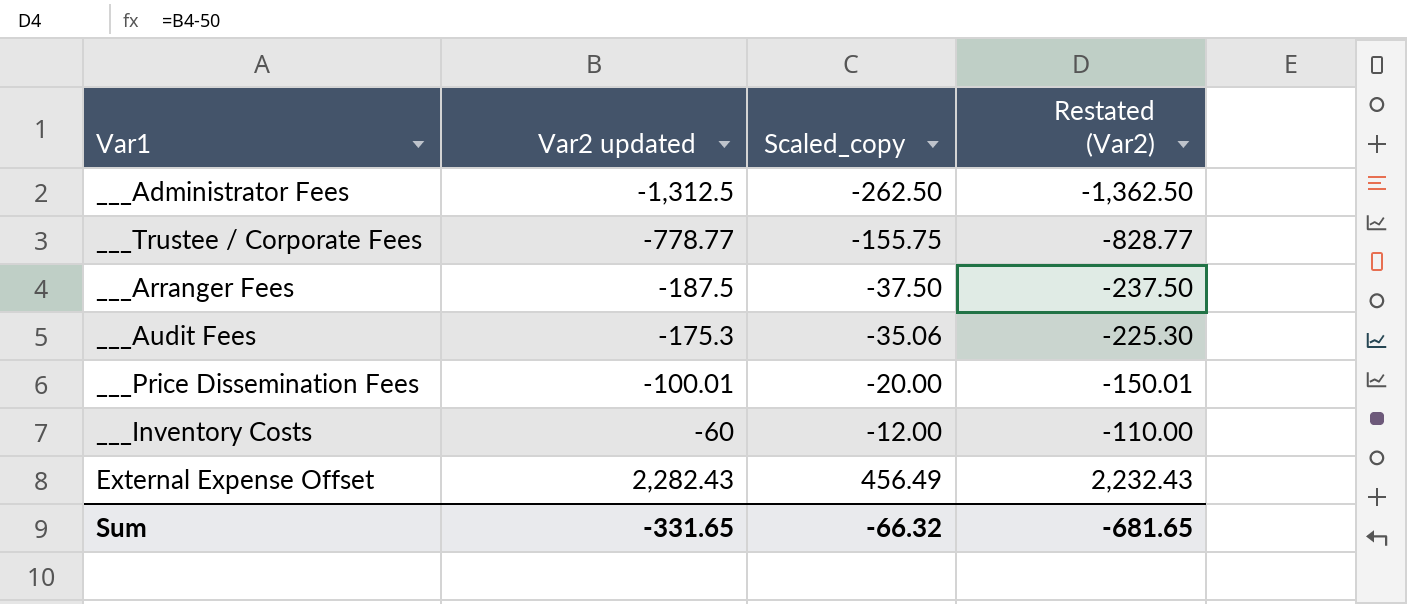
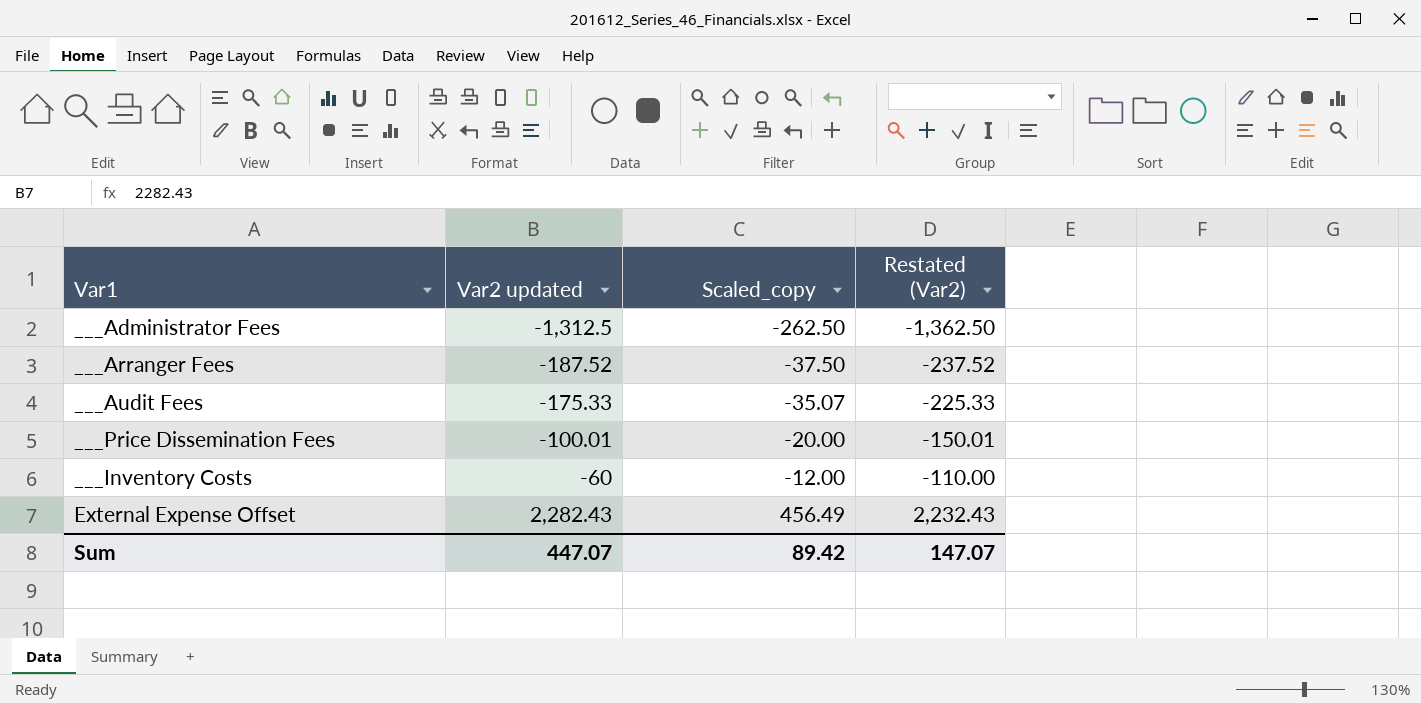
row ___Trustee / Corporate Fees: -778.77 | -155.75 | -828.77 -> none
___Arranger Fees | Var2 updated: -187.5 -> -187.52
___Arranger Fees | Restated (Var2): -237.50 -> -237.52
___Audit Fees | Var2 updated: -175.3 -> -175.33
___Audit Fees | Scaled_copy: -35.06 -> -35.07
___Audit Fees | Restated (Var2): -225.30 -> -225.33
Sum | Var2 updated: -331.65 -> 447.07
Sum | Scaled_copy: -66.32 -> 89.42
Sum | Restated (Var2): -681.65 -> 147.07

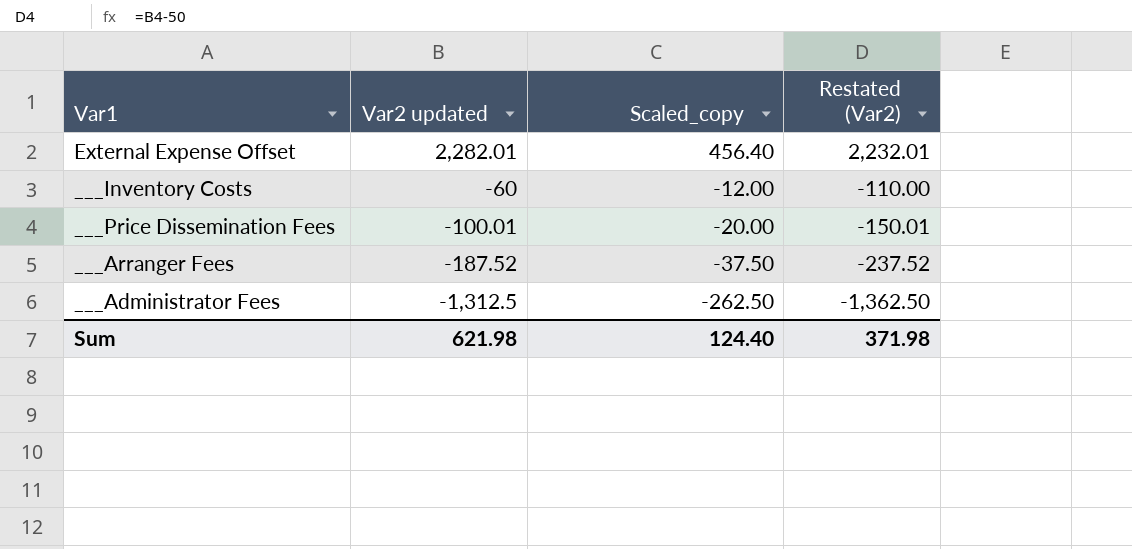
row order: Var2 updated ascending -> Var2 updated descending
row ___Audit Fees: -175.33 | -35.07 | -225.33 -> none
External Expense Offset | Var2 updated: 2,282.43 -> 2,282.01
External Expense Offset | Scaled_copy: 456.49 -> 456.40
External Expense Offset | Restated (Var2): 2,232.43 -> 2,232.01
Sum | Var2 updated: 447.07 -> 621.98
Sum | Scaled_copy: 89.42 -> 124.40
Sum | Restated (Var2): 147.07 -> 371.98

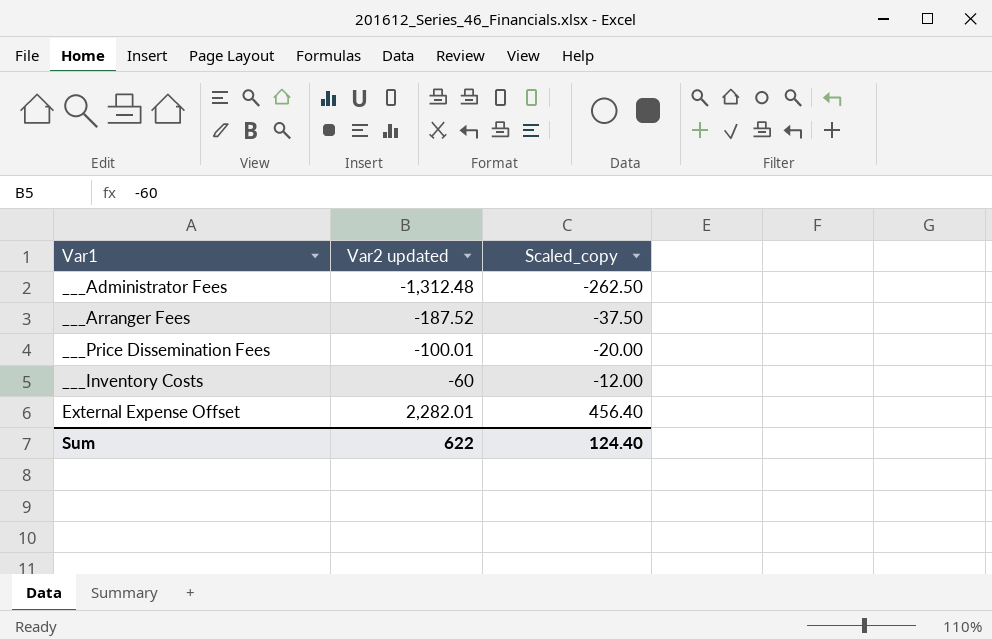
row order: Var2 updated descending -> Var2 updated ascending
column Restated (Var2) | formula: [Var2 updated] - 50 -> none
___Administrator Fees | Var2 updated: -1,312.5 -> -1,312.48
Sum | Var2 updated: 621.98 -> 622

